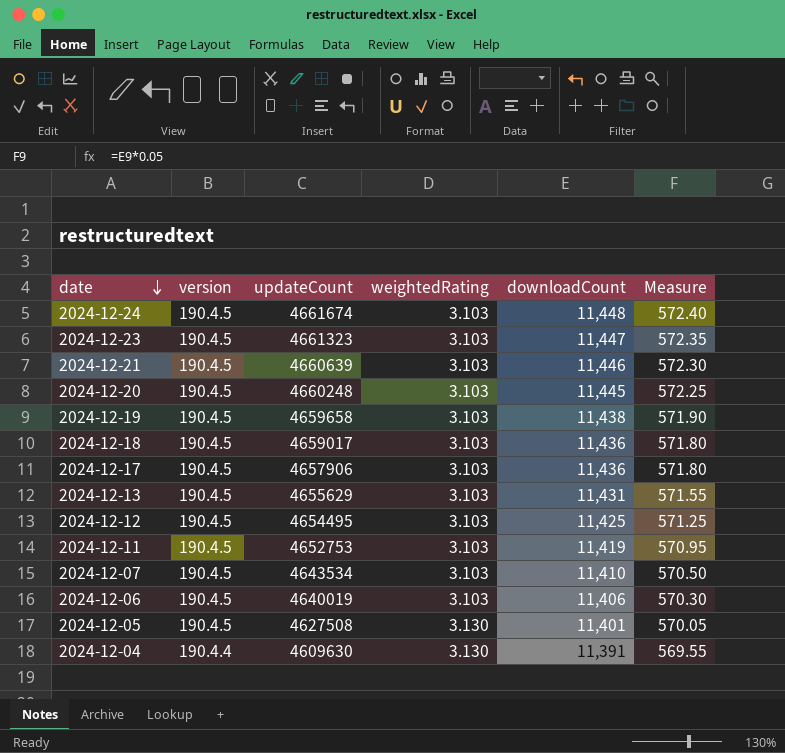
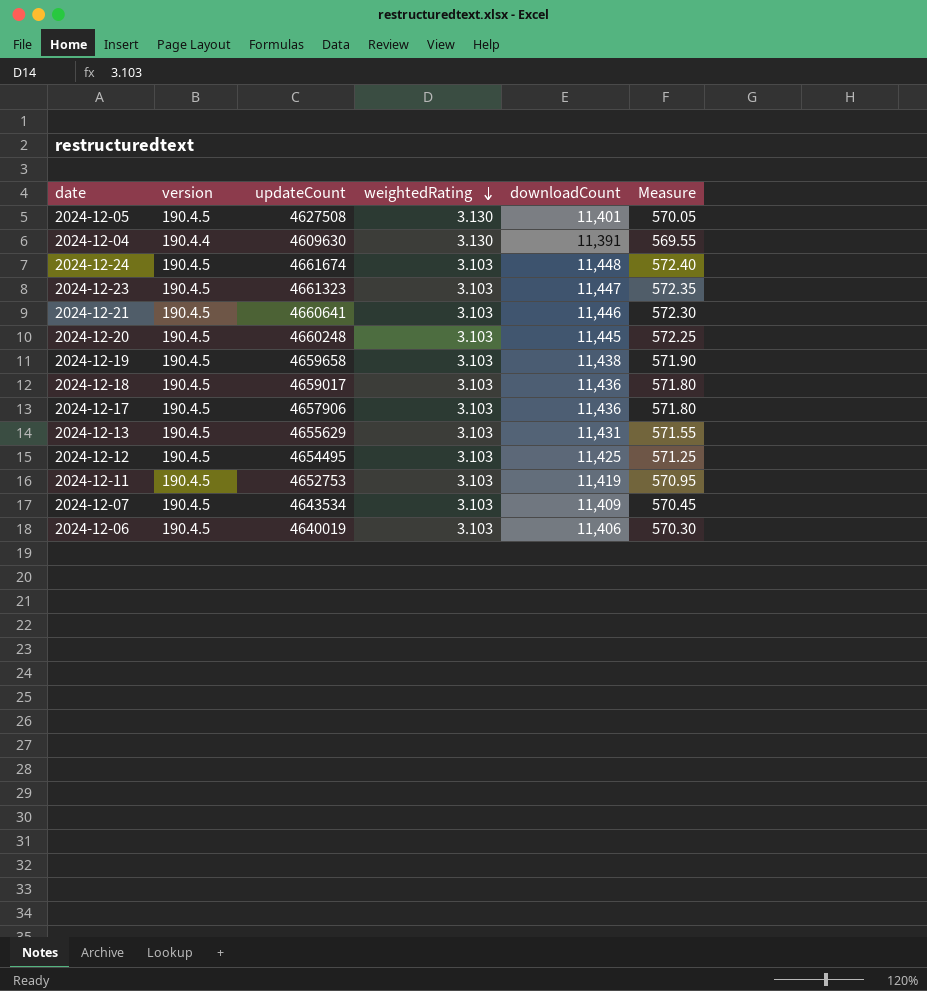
row order: date descending -> weightedRating descending
2024-12-21 | updateCount: 4660639 -> 4660641
2024-12-07 | downloadCount: 11,410 -> 11,409
2024-12-07 | Measure: 570.50 -> 570.45

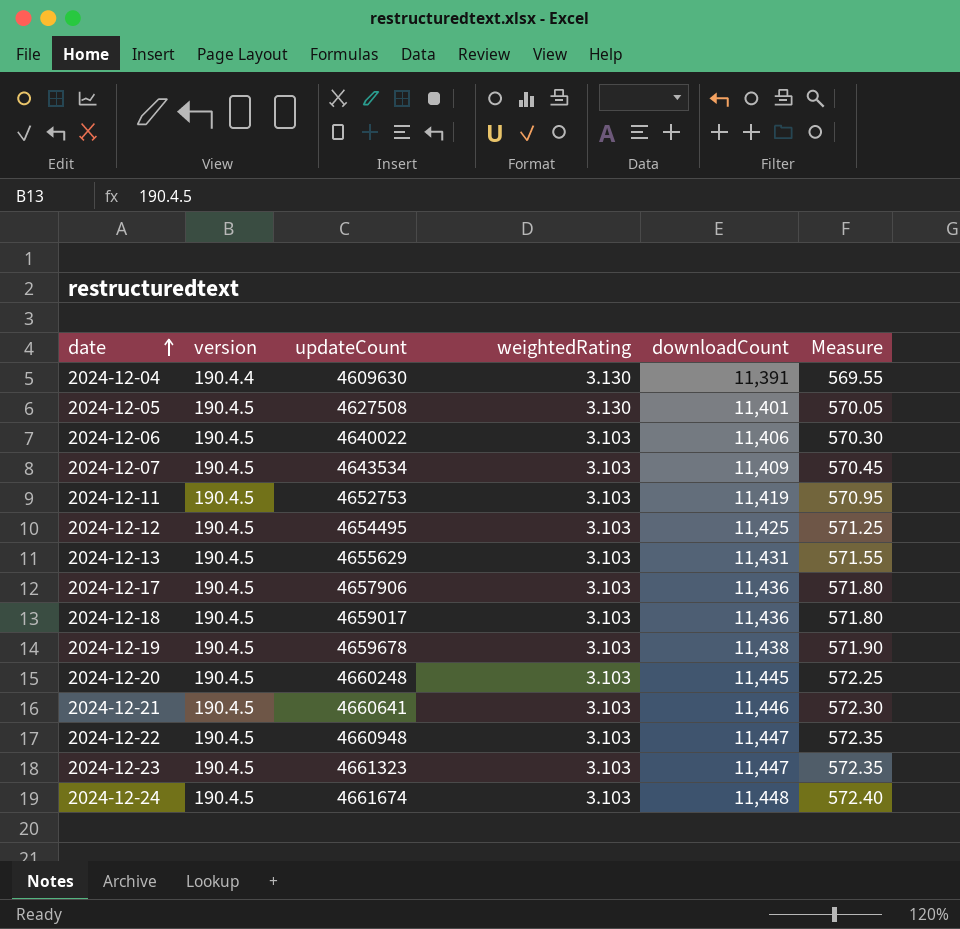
row order: weightedRating descending -> date ascending
2024-12-06 | updateCount: 4640019 -> 4640022
2024-12-19 | updateCount: 4659658 -> 4659678
row 2024-12-22: none -> 190.4.5 | 4660948 | 3.103 | 11,447 | 572.35

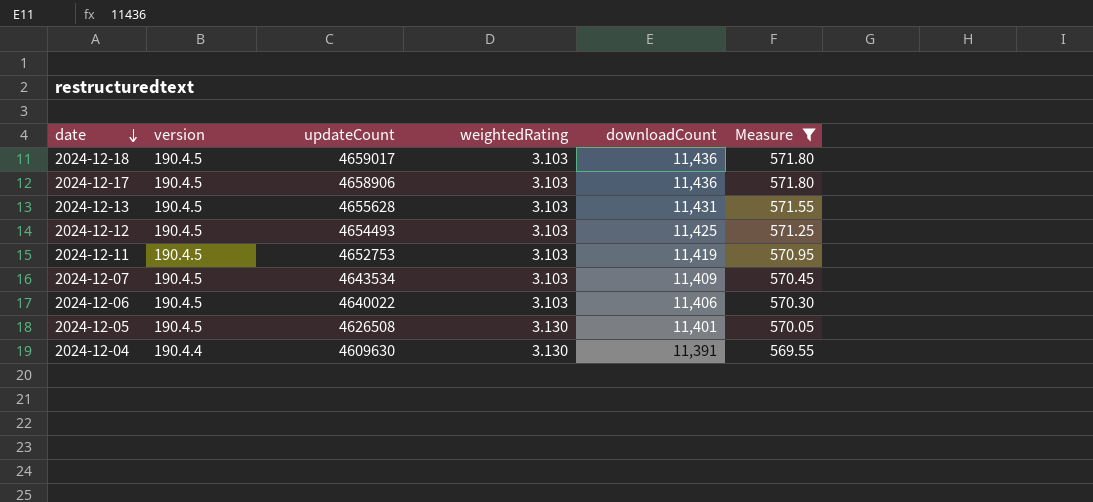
filter: none -> Measure <= 571.80
row order: date ascending -> date descending
2024-12-17 | updateCount: 4657906 -> 4658906
2024-12-13 | updateCount: 4655629 -> 4655628
2024-12-12 | updateCount: 4654495 -> 4654493
2024-12-05 | updateCount: 4627508 -> 4626508

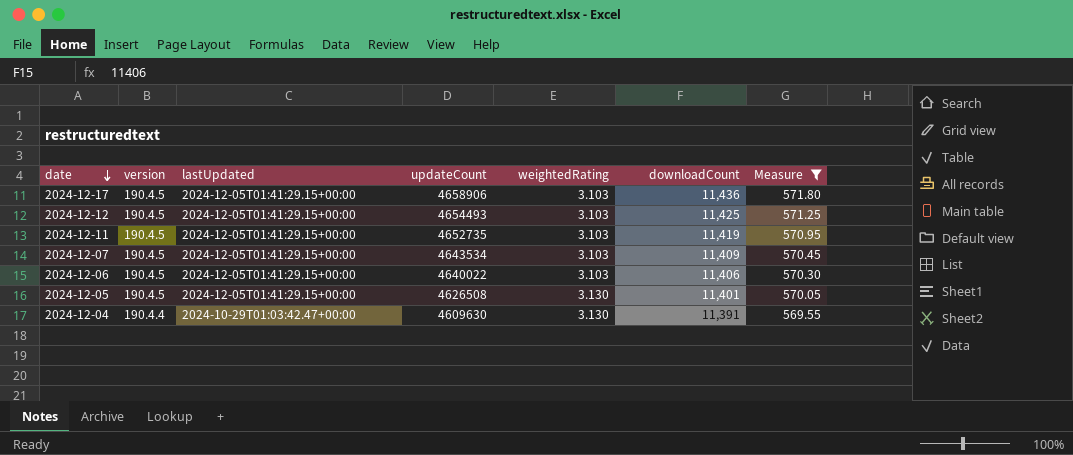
column lastUpdated | position: none -> 3
row 2024-12-18: 190.4.5 | 4659017 | 3.103 | 11,436 | 571.80 -> none
row 2024-12-13: 190.4.5 | 4655628 | 3.103 | 11,431 | 571.55 -> none
2024-12-11 | updateCount: 4652753 -> 4652735

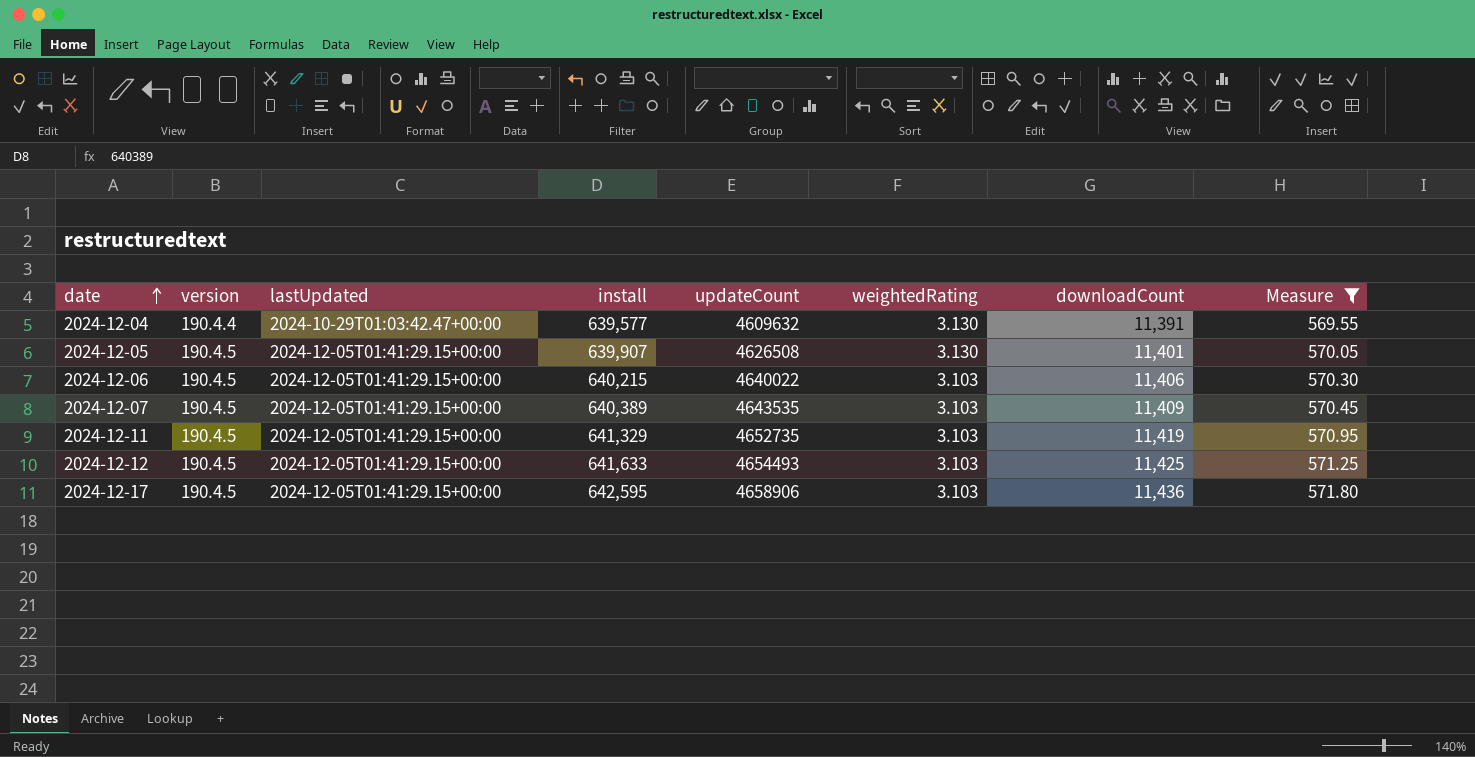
row order: date descending -> date ascending
column install | position: none -> 4
2024-12-04 | updateCount: 4609630 -> 4609632
2024-12-07 | updateCount: 4643534 -> 4643535

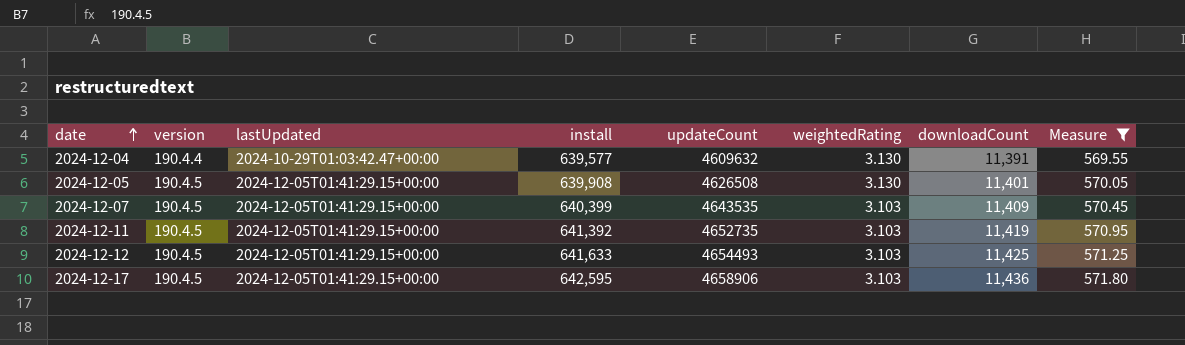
row 2024-12-06: 190.4.5 | 2024-12-05T01:41:29.15+00:00 | 640,215 | 4640022 | 3.103 | 11,406 | 570.30 -> none
2024-12-05 | install: 639,907 -> 639,908
2024-12-07 | install: 640,389 -> 640,399
2024-12-11 | install: 641,329 -> 641,392

